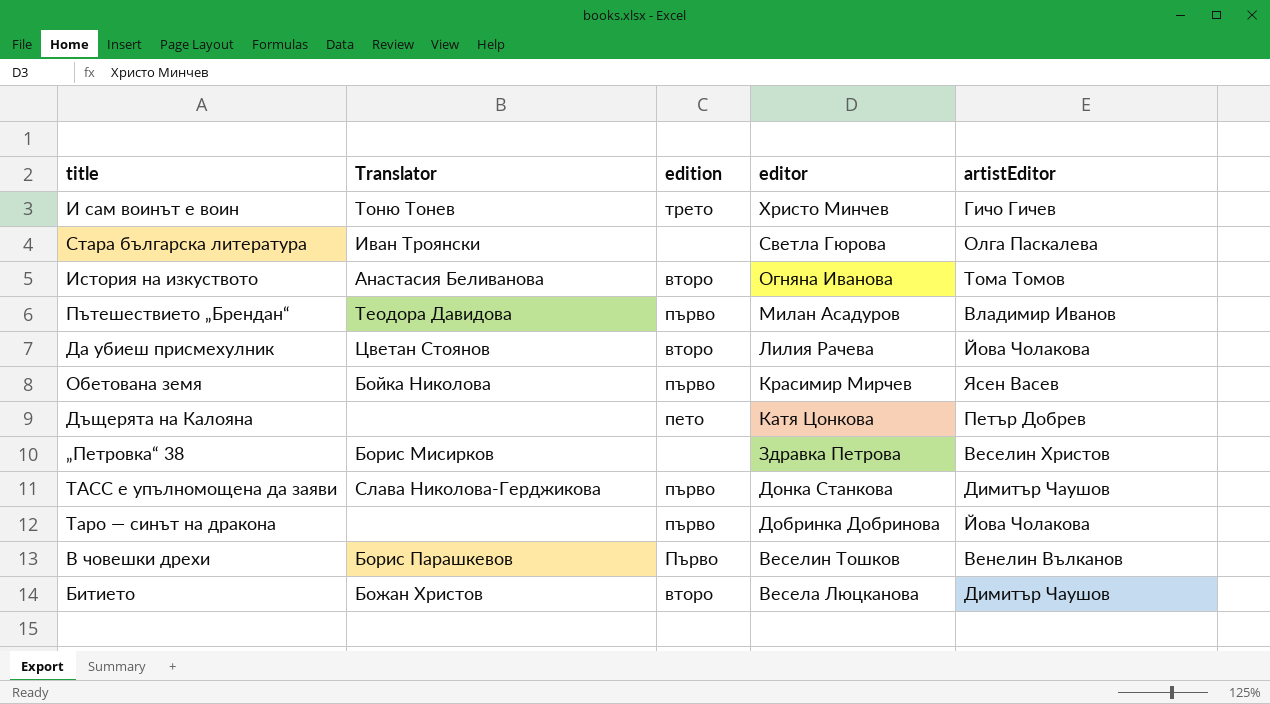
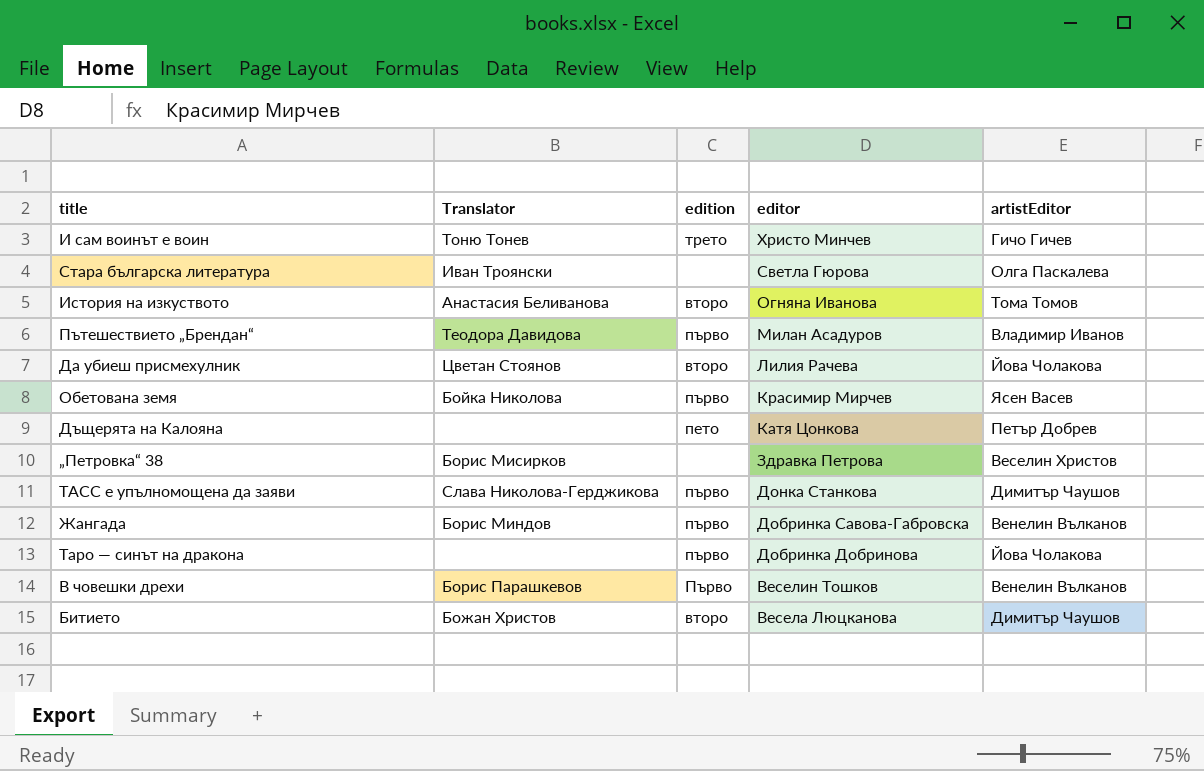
row Жангада: none -> Борис Миндов | първо | Добринка Савова-Габровска | Венелин Вълканов

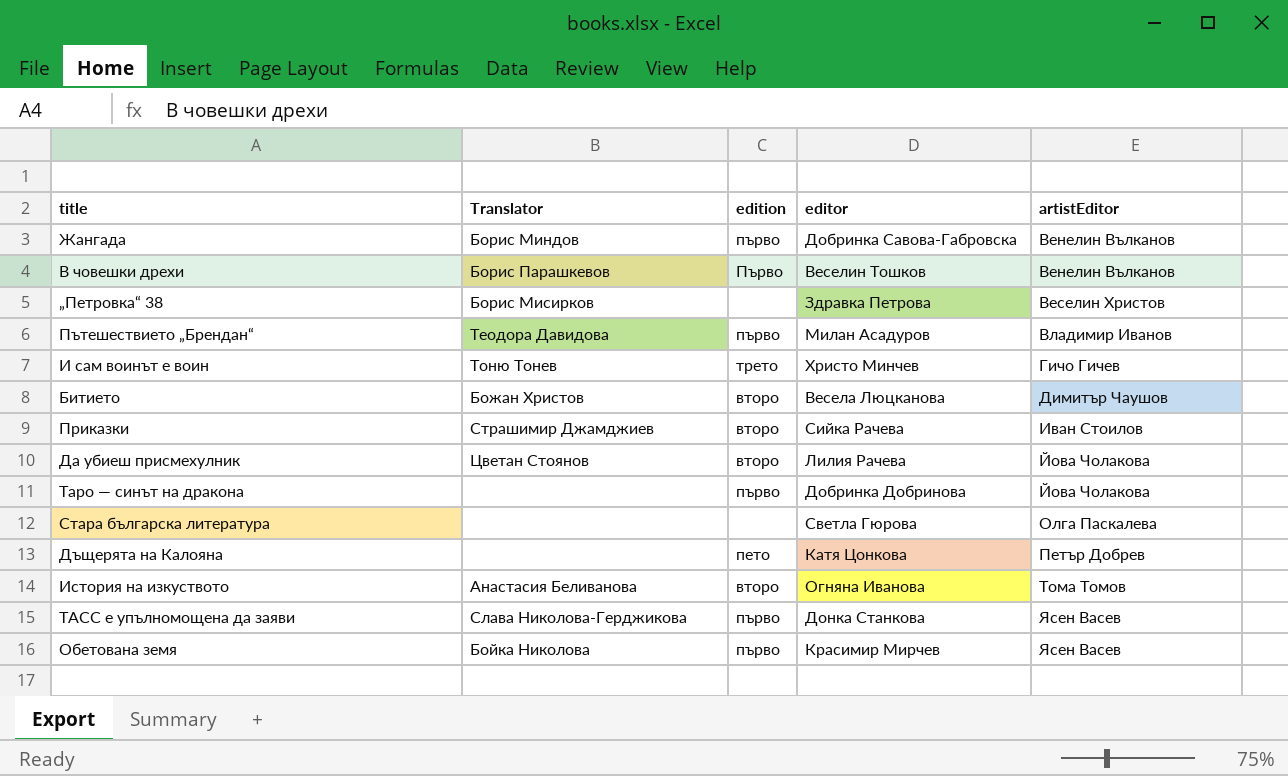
row order: editor descending -> artistEditor ascending
row Приказки: none -> Страшимир Джамджиев | второ | Сийка Рачева | Иван Стоилов
Стара българска литература | Translator: Иван Троянски -> none
ТАСС е упълномощена да заяви | artistEditor: Димитър Чаушов -> Ясен Васев

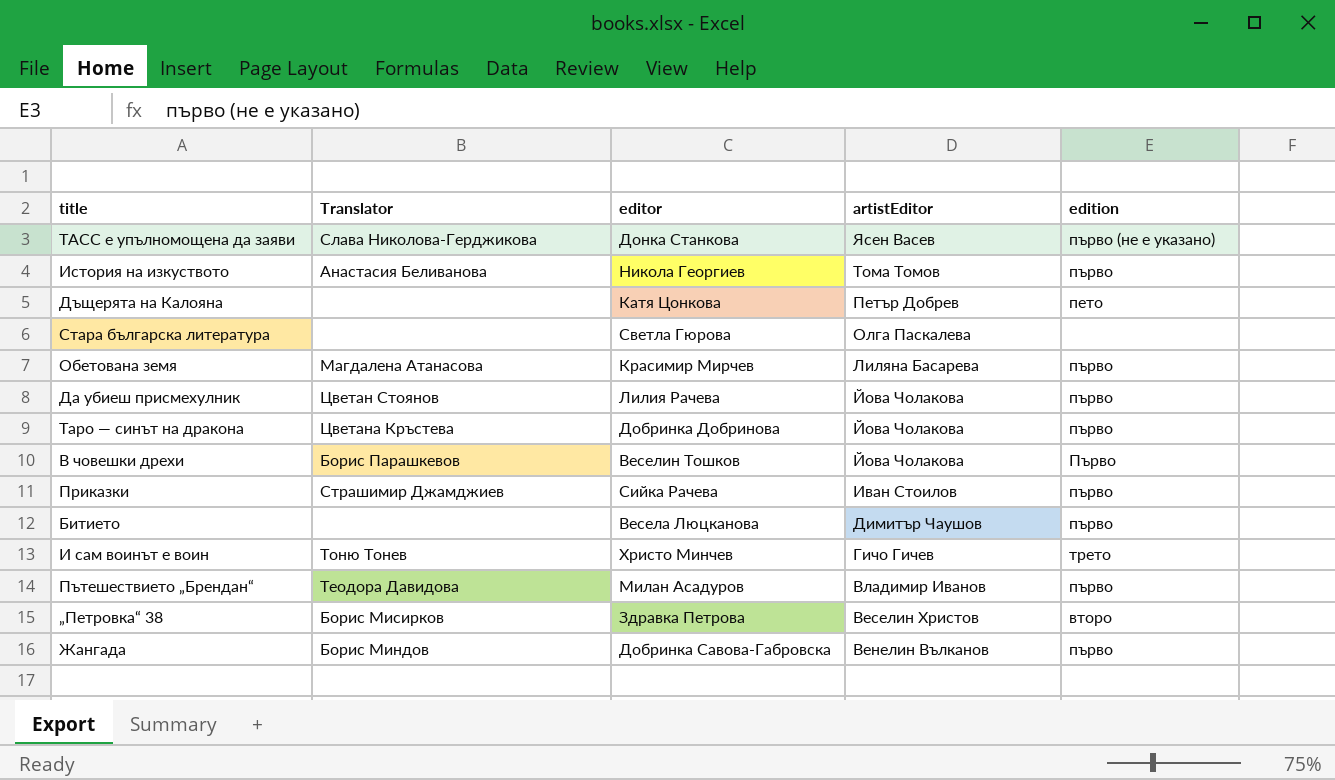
row order: artistEditor ascending -> artistEditor descending
column edition | position: 3 -> 5
ТАСС е упълномощена да заяви | edition: първо -> първо (не е указано)
История на изкуството | editor: Огняна Иванова -> Никола Георгиев
История на изкуството | edition: второ -> първо
Обетована земя | Translator: Бойка Николова -> Магдалена Атанасова
Обетована земя | artistEditor: Ясен Васев -> Лиляна Басарева
Да убиеш присмехулник | edition: второ -> първо
Таро — синът на дракона | Translator: none -> Цветана Кръстева
В човешки дрехи | artistEditor: Венелин Вълканов -> Йова Чолакова
Приказки | edition: второ -> първо
Битието | Translator: Божан Христов -> none
Битието | edition: второ -> първо
„Петровка“ 38 | edition: none -> второ

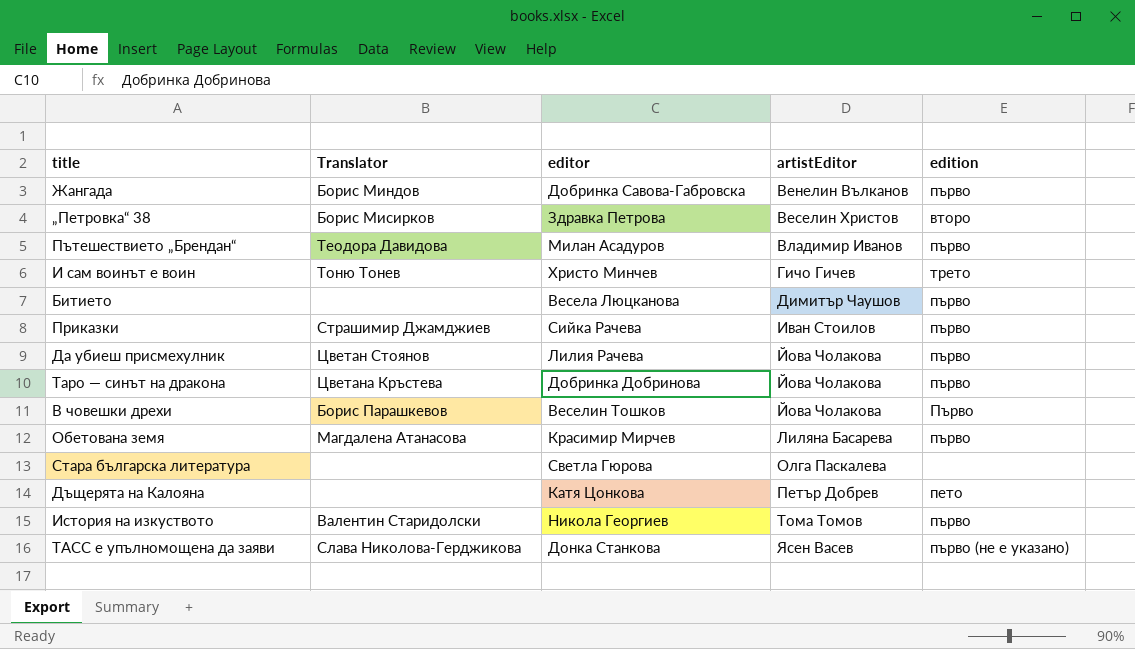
row order: artistEditor descending -> artistEditor ascending
История на изкуството | Translator: Анастасия Беливанова -> Валентин Старидолски

